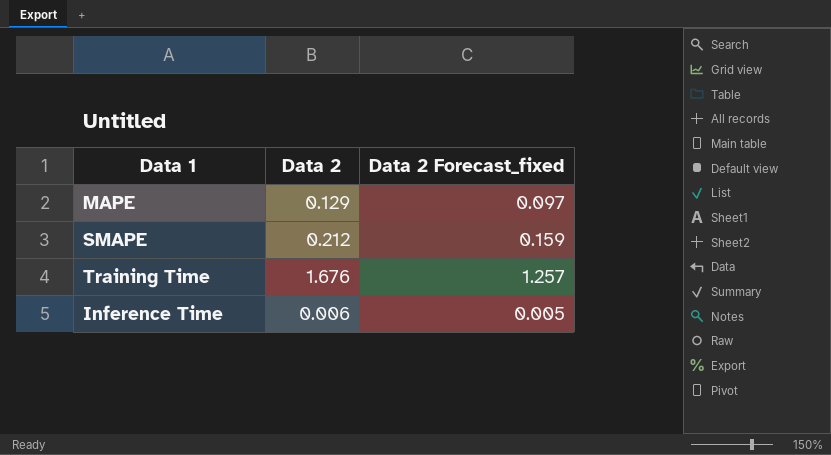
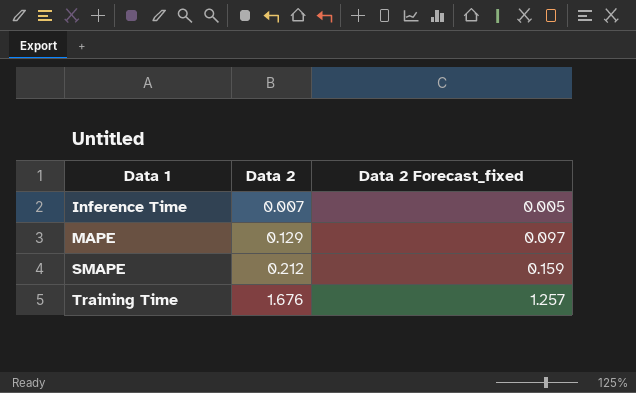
row order: none -> Data 1 ascending
Inference Time | Data 2: 0.006 -> 0.007

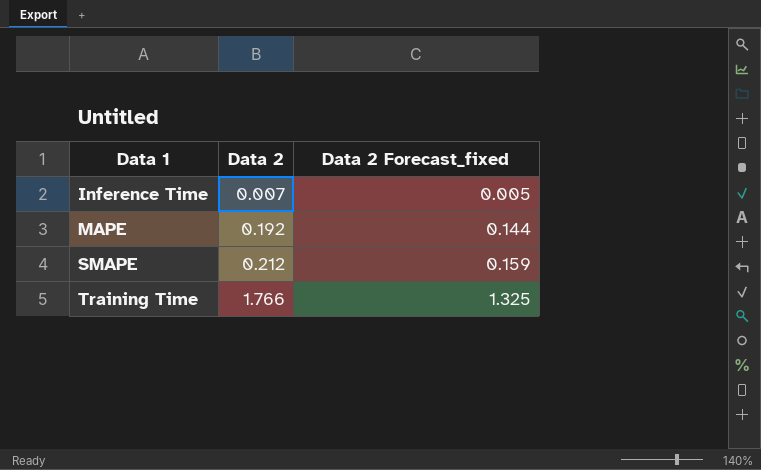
MAPE | Data 2: 0.129 -> 0.192
MAPE | Data 2 Forecast_fixed: 0.097 -> 0.144
Training Time | Data 2: 1.676 -> 1.766
Training Time | Data 2 Forecast_fixed: 1.257 -> 1.325

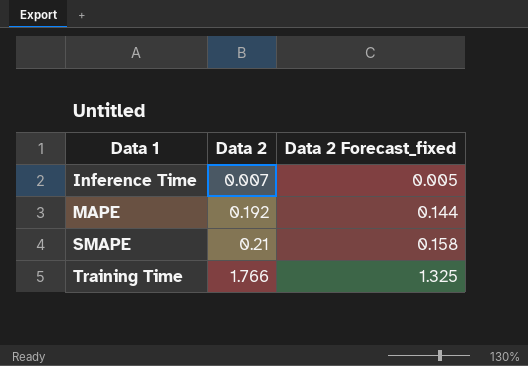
SMAPE | Data 2: 0.212 -> 0.21
SMAPE | Data 2 Forecast_fixed: 0.159 -> 0.158

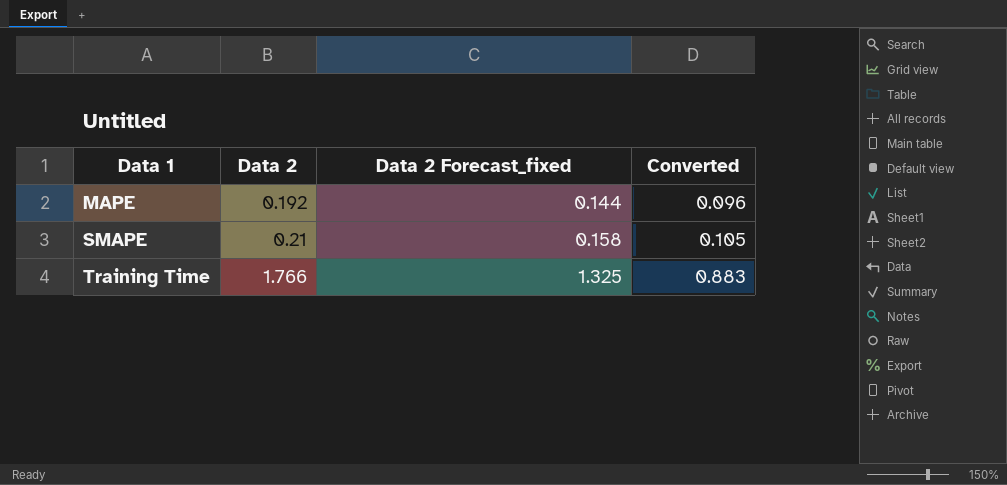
column Converted | formula: none -> [Data 2] * 0.5
row Inference Time: 0.007 | 0.005 -> none

